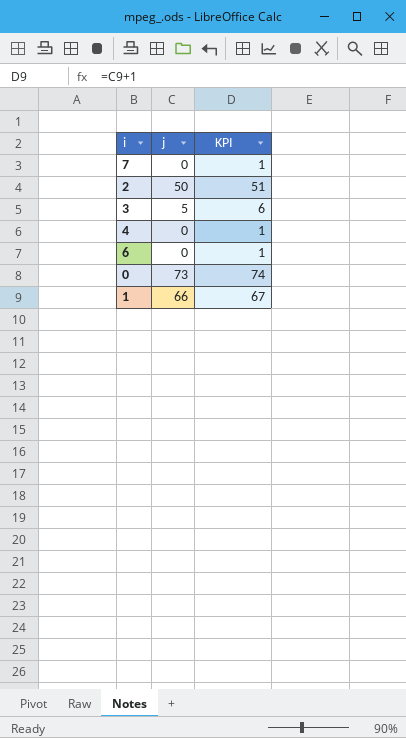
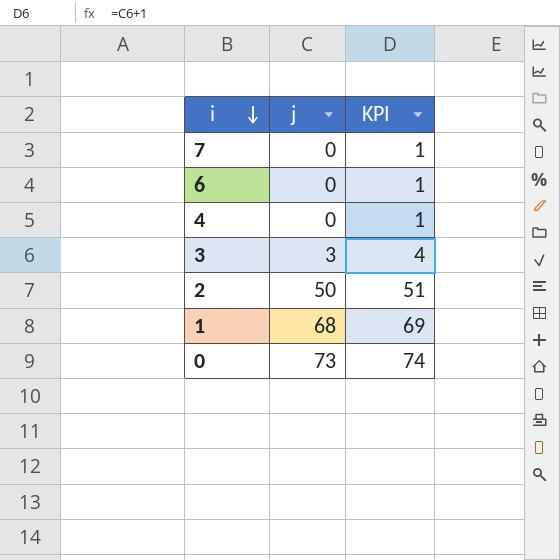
row order: none -> i descending
3 | j: 5 -> 3
3 | KPI: 6 -> 4
1 | j: 66 -> 68
1 | KPI: 67 -> 69

